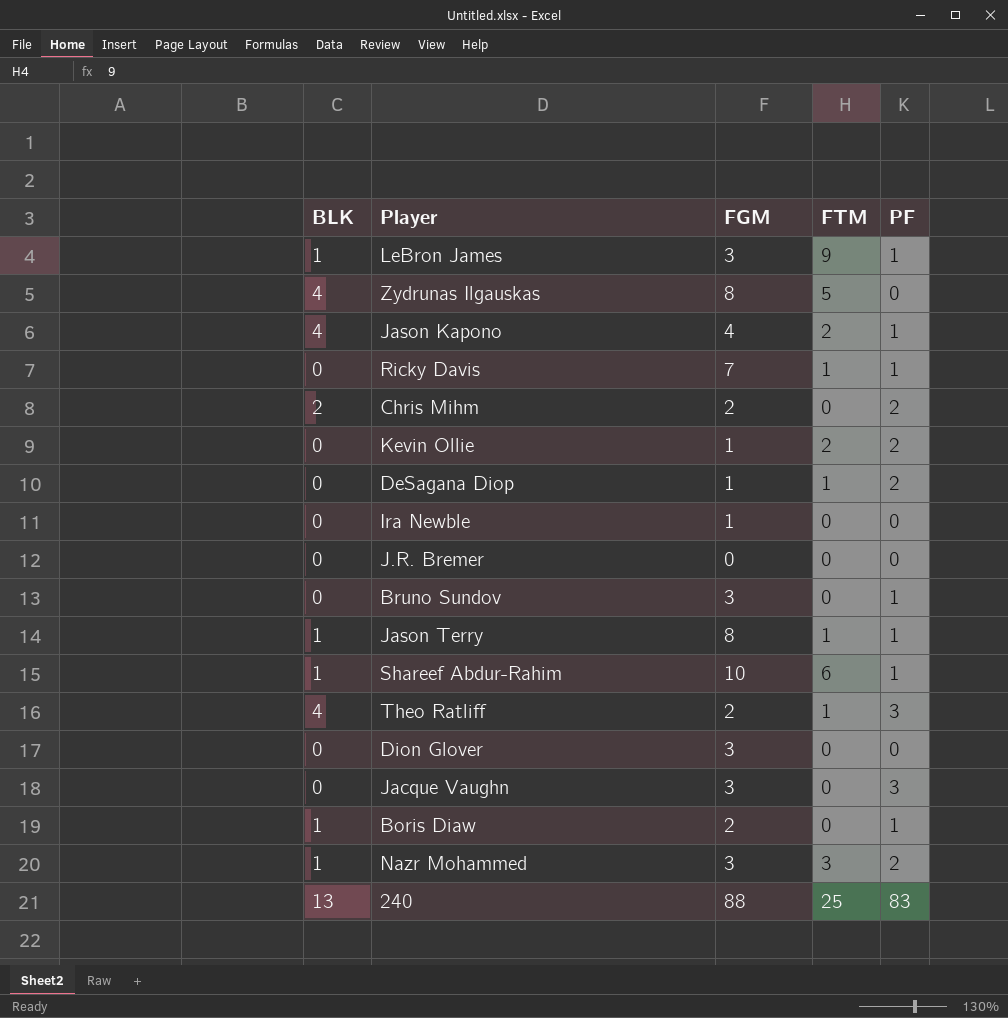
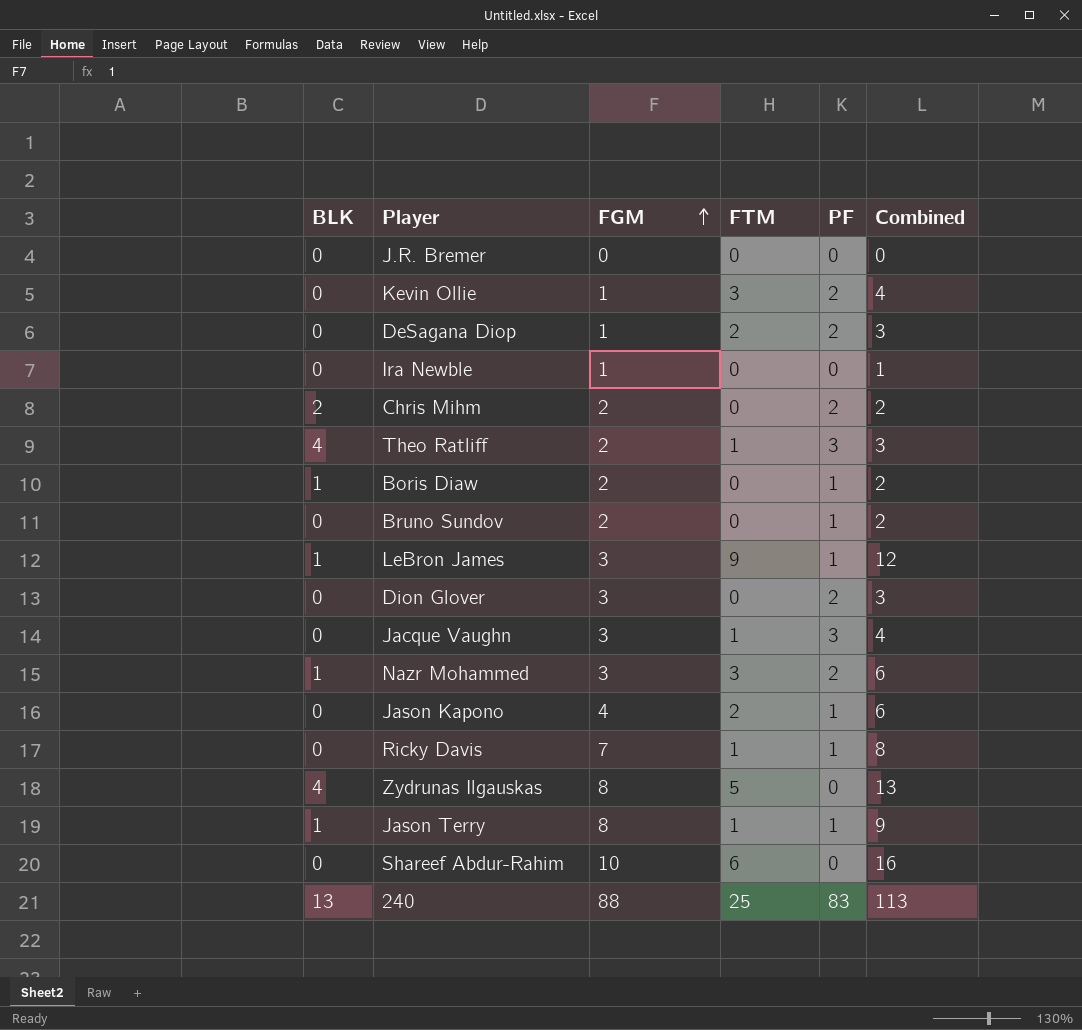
row order: none -> FGM ascending
column Combined | formula: none -> [FGM] + [FTM]
Kevin Ollie | FTM: 2 -> 3
DeSagana Diop | FTM: 1 -> 2
Bruno Sundov | FGM: 3 -> 2
Dion Glover | PF: 0 -> 2
Jacque Vaughn | FTM: 0 -> 1
Jason Kapono | BLK: 4 -> 0
Shareef Abdur-Rahim | BLK: 1 -> 0
Shareef Abdur-Rahim | PF: 1 -> 0

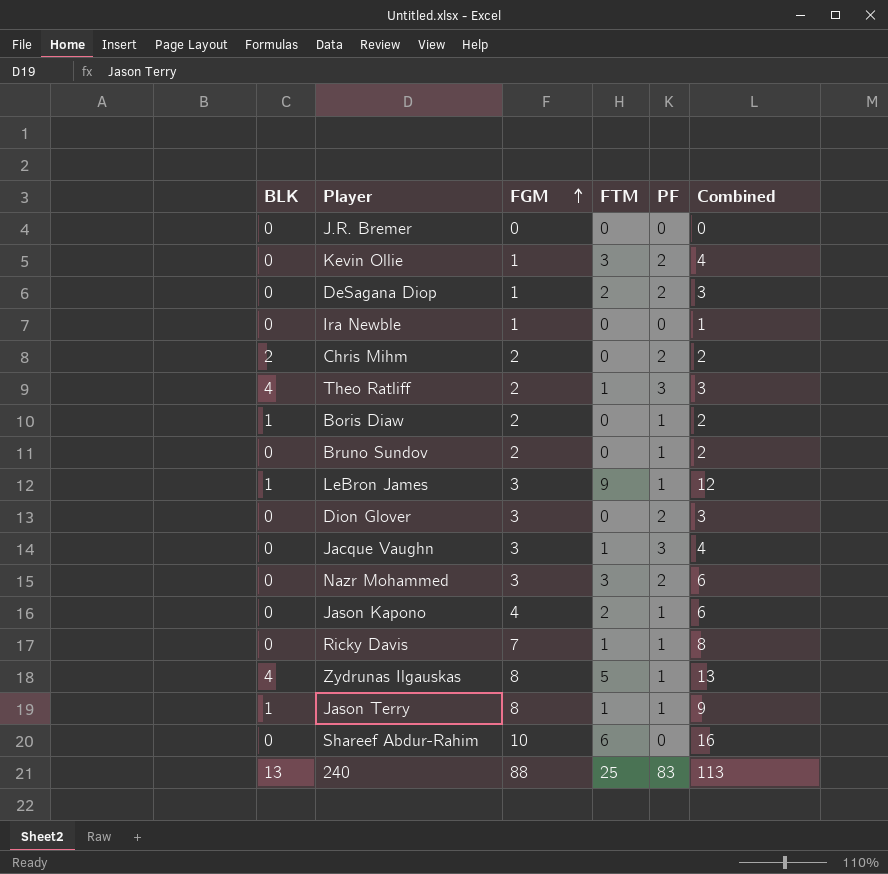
Nazr Mohammed | BLK: 1 -> 0
Zydrunas Ilgauskas | PF: 0 -> 1

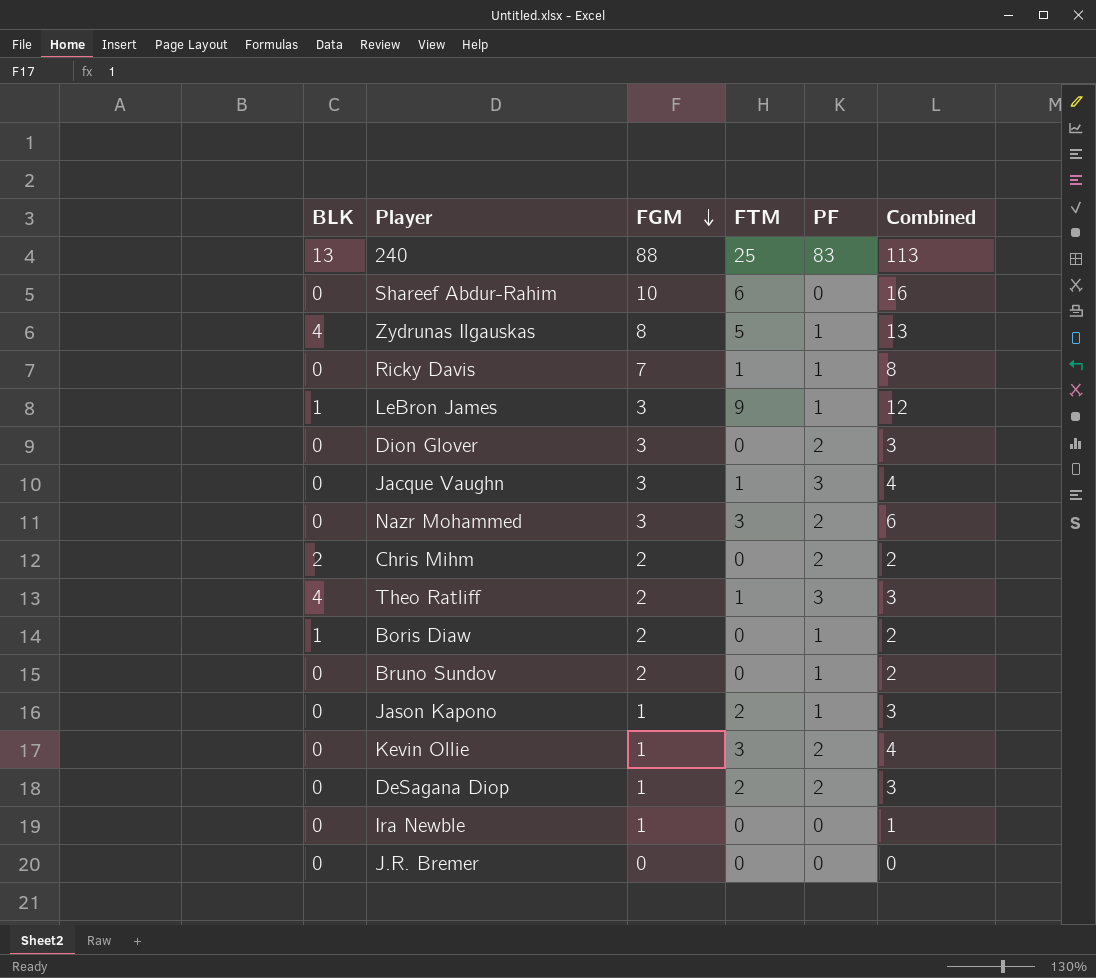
row order: FGM ascending -> FGM descending
row Jason Terry: 1 | 8 | 1 | 1 | 9 -> none
Jason Kapono | FGM: 4 -> 1
Jason Kapono | Combined: 6 -> 3

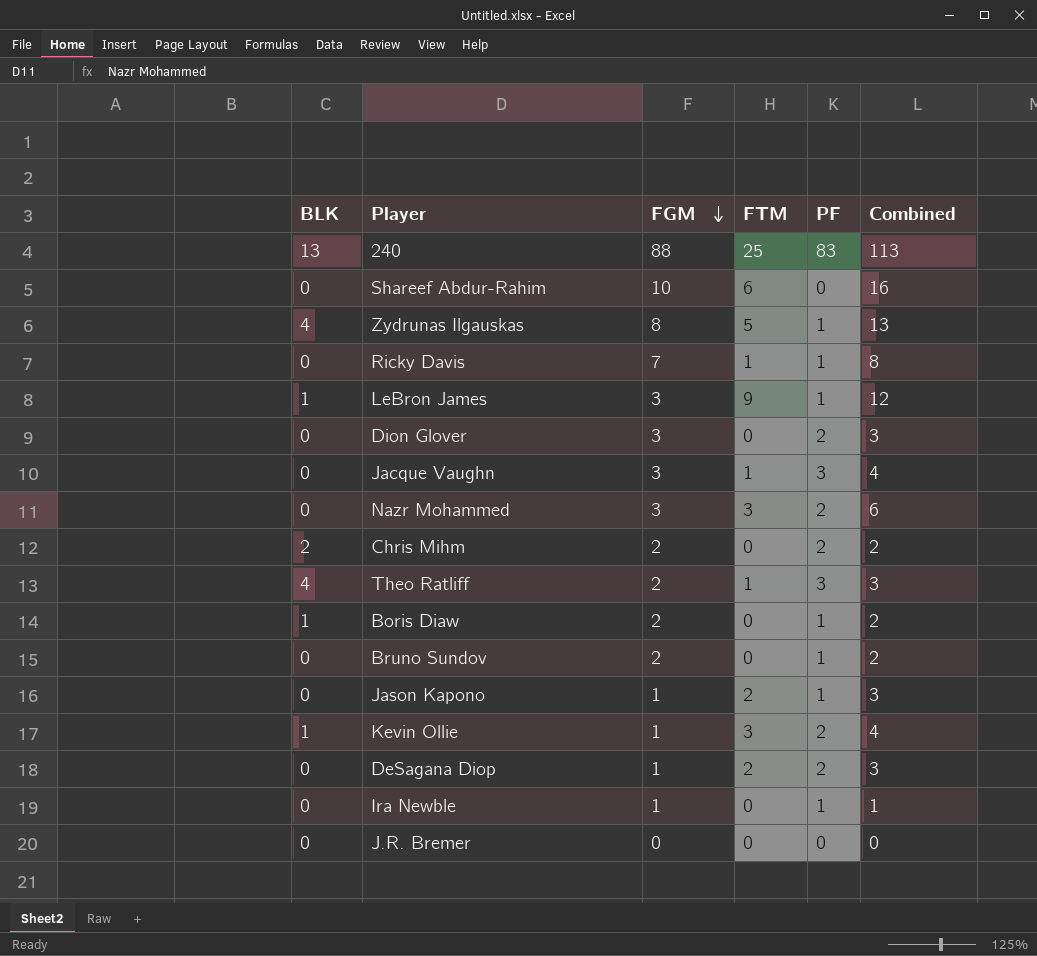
Kevin Ollie | BLK: 0 -> 1
Ira Newble | PF: 0 -> 1

